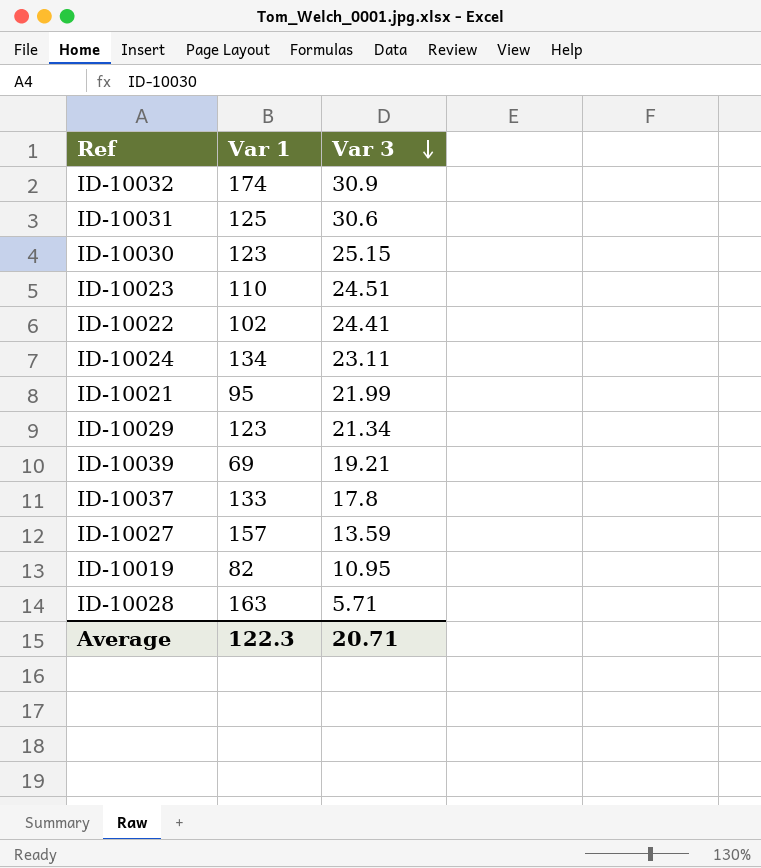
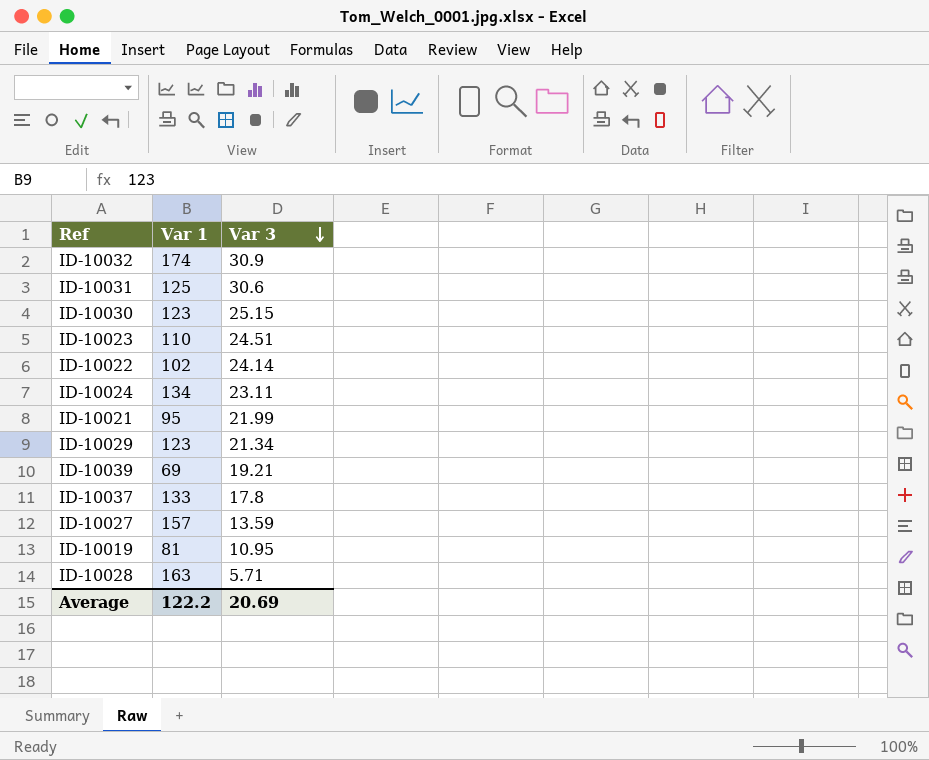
ID-10022 | Var 3: 24.41 -> 24.14
ID-10019 | Var 1: 82 -> 81
Average | Var 1: 122.3 -> 122.2
Average | Var 3: 20.71 -> 20.69

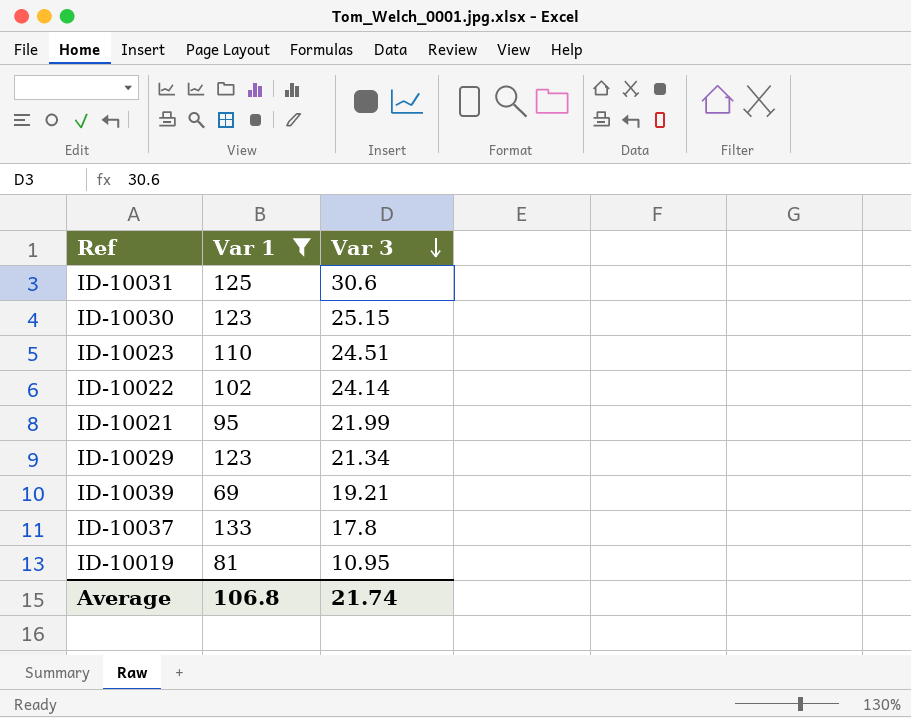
filter: none -> Var 1 <= 133
Average | Var 1: 122.2 -> 106.8
Average | Var 3: 20.69 -> 21.74

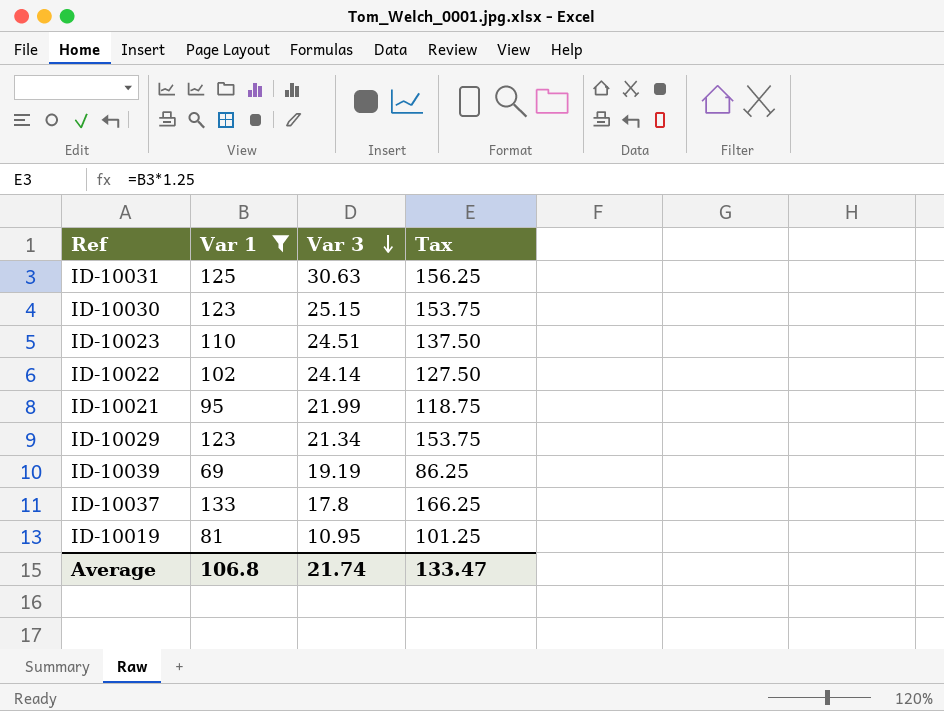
column Tax | formula: none -> [Var 1] * 1.25
ID-10031 | Var 3: 30.6 -> 30.63
ID-10039 | Var 3: 19.21 -> 19.19

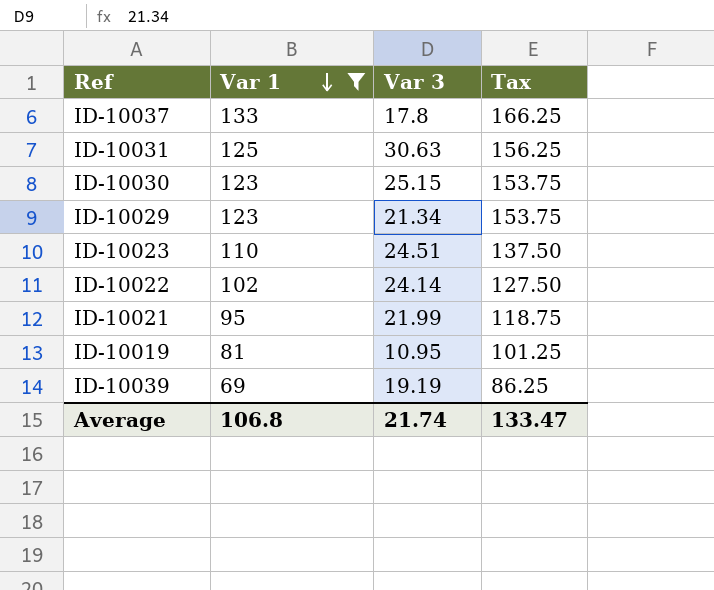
row order: Var 3 descending -> Var 1 descending

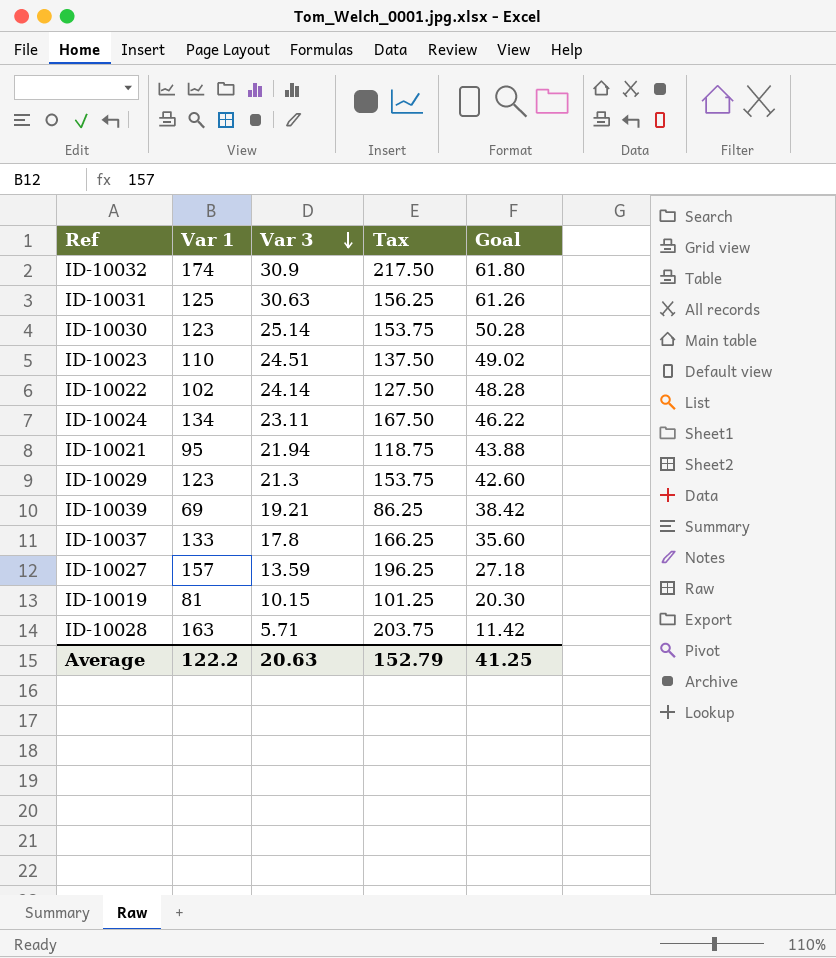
filter: Var 1 <= 133 -> none
row order: Var 1 descending -> Var 3 descending
column Goal | formula: none -> [Var 3] * 2
ID-10030 | Var 3: 25.15 -> 25.14
ID-10021 | Var 3: 21.99 -> 21.94
ID-10029 | Var 3: 21.34 -> 21.3
ID-10039 | Var 3: 19.19 -> 19.21
ID-10019 | Var 3: 10.95 -> 10.15
Average | Var 1: 106.8 -> 122.2
Average | Var 3: 21.74 -> 20.63
Average | Tax: 133.47 -> 152.79

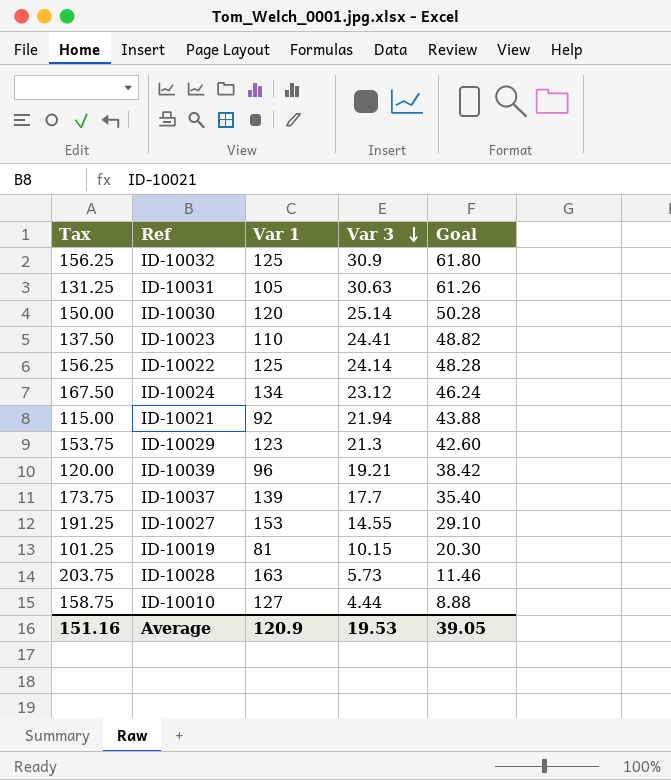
column Tax | position: 4 -> 1
ID-10032 | Tax: 217.50 -> 156.25
ID-10032 | Var 1: 174 -> 125
ID-10031 | Tax: 156.25 -> 131.25
ID-10031 | Var 1: 125 -> 105
ID-10030 | Tax: 153.75 -> 150.00
ID-10030 | Var 1: 123 -> 120
ID-10023 | Var 3: 24.51 -> 24.41
ID-10023 | Goal: 49.02 -> 48.82
ID-10022 | Tax: 127.50 -> 156.25
ID-10022 | Var 1: 102 -> 125
ID-10024 | Var 3: 23.11 -> 23.12
ID-10024 | Goal: 46.22 -> 46.24
ID-10021 | Tax: 118.75 -> 115.00
ID-10021 | Var 1: 95 -> 92
ID-10039 | Tax: 86.25 -> 120.00
ID-10039 | Var 1: 69 -> 96
ID-10037 | Tax: 166.25 -> 173.75
ID-10037 | Var 1: 133 -> 139
ID-10037 | Var 3: 17.8 -> 17.7
ID-10037 | Goal: 35.60 -> 35.40
ID-10027 | Tax: 196.25 -> 191.25
ID-10027 | Var 1: 157 -> 153
ID-10027 | Var 3: 13.59 -> 14.55
ID-10027 | Goal: 27.18 -> 29.10
ID-10028 | Var 3: 5.71 -> 5.73
ID-10028 | Goal: 11.42 -> 11.46
row ID-10010: none -> 158.75 | 127 | 4.44 | 8.88
Average | Tax: 152.79 -> 151.16
Average | Var 1: 122.2 -> 120.9
Average | Var 3: 20.63 -> 19.53
Average | Goal: 41.25 -> 39.05

